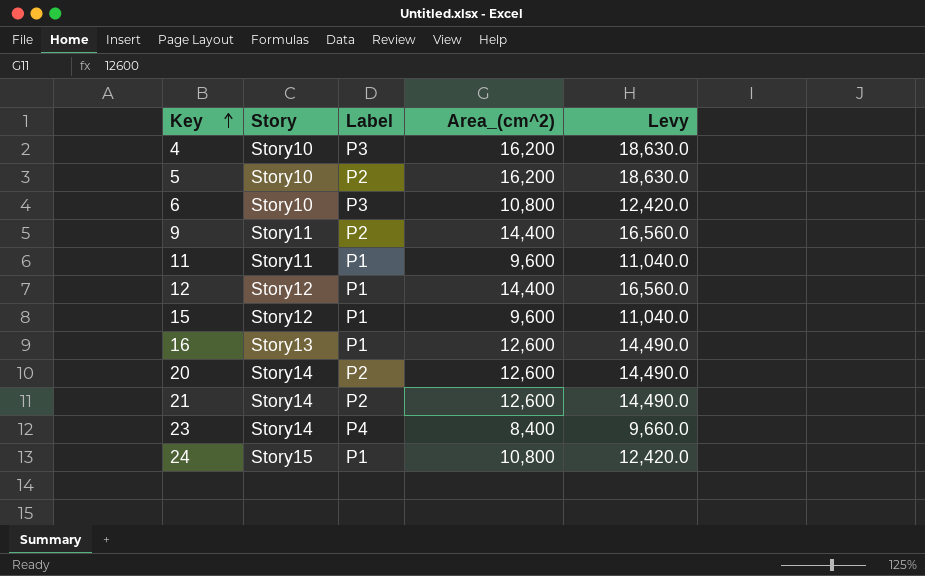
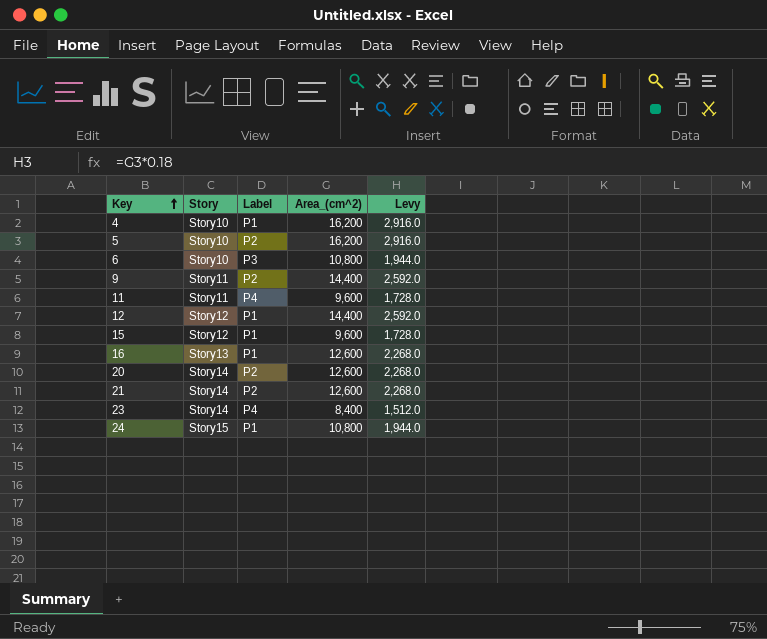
column Levy | formula: [Area_(cm^2)] * 1.15 -> [Area_(cm^2)] * 0.18
4 | Label: P3 -> P1
11 | Label: P1 -> P4

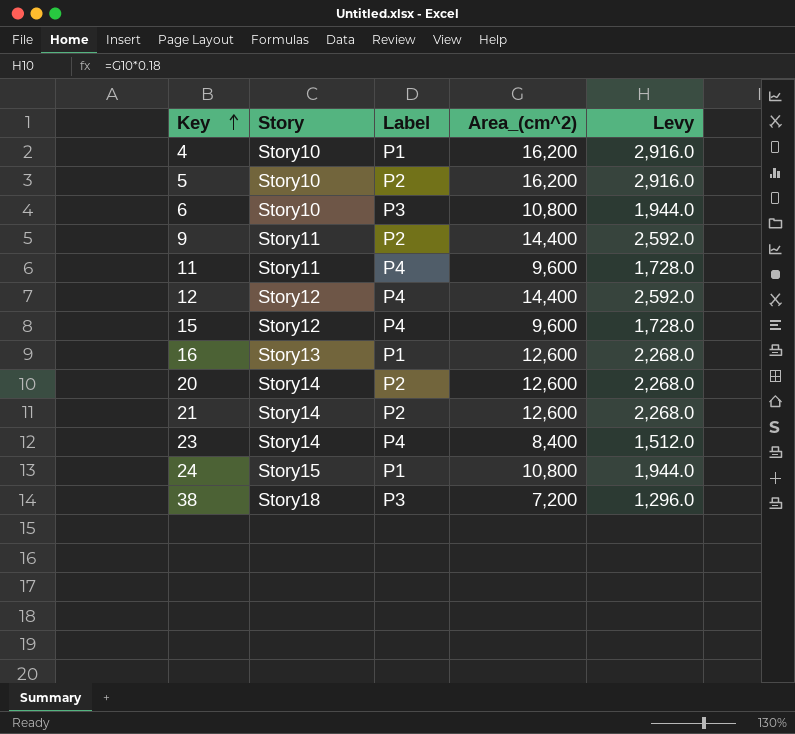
12 | Label: P1 -> P4
15 | Label: P1 -> P4
row 38: none -> Story18 | P3 | 7,200 | 1,296.0

